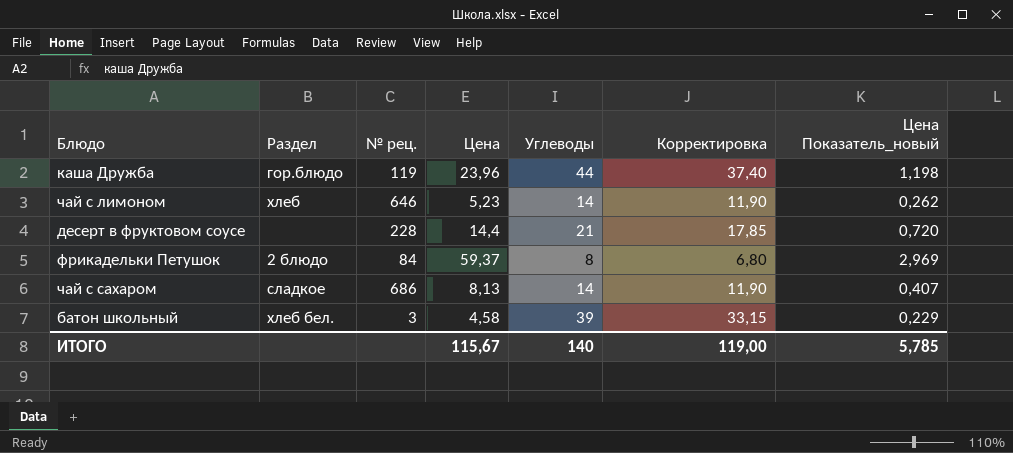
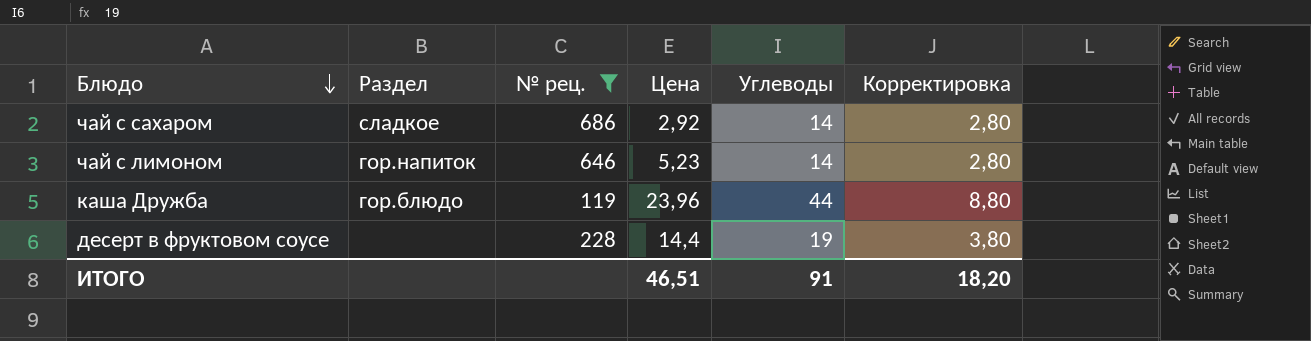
filter: none -> № рец. >= 119
row order: none -> Блюдо descending
column Цена Показатель_новый | formula: [Цена] * 0,05 -> none
column Корректировка | formula: [Углеводы] * 0,85 -> [Углеводы] * 0,2
чай с сахаром | Цена: 8,13 -> 2,92
чай с лимоном | Раздел: хлеб -> гор.напиток
десерт в фруктовом соусе | Углеводы: 21 -> 19
ИТОГО | Цена: 115,67 -> 46,51
ИТОГО | Углеводы: 140 -> 91
ИТОГО | Корректировка: 119,00 -> 18,20

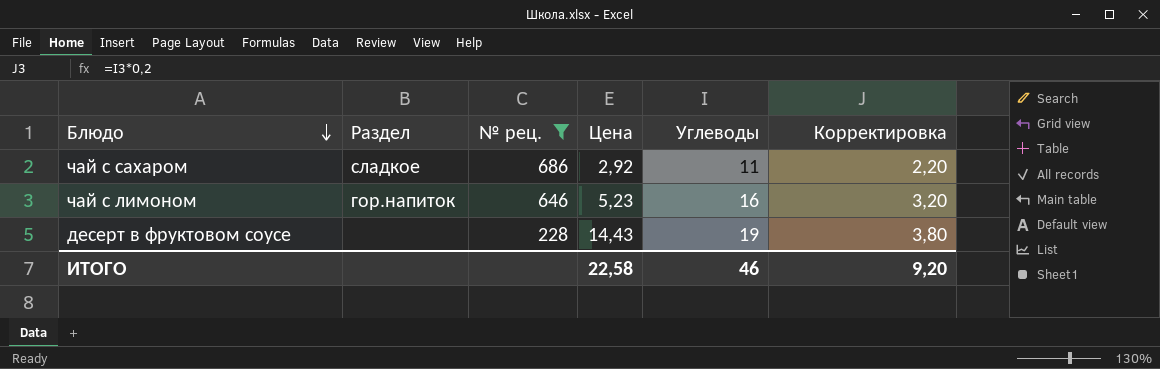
row каша Дружба: гор.блюдо | 119 | 23,96 | 44 | 8,80 -> none
чай с сахаром | Углеводы: 14 -> 11
чай с сахаром | Корректировка: 2,80 -> 2,20
чай с лимоном | Углеводы: 14 -> 16
чай с лимоном | Корректировка: 2,80 -> 3,20
десерт в фруктовом соусе | Цена: 14,4 -> 14,43
ИТОГО | Цена: 46,51 -> 22,58
ИТОГО | Углеводы: 91 -> 46
ИТОГО | Корректировка: 18,20 -> 9,20

